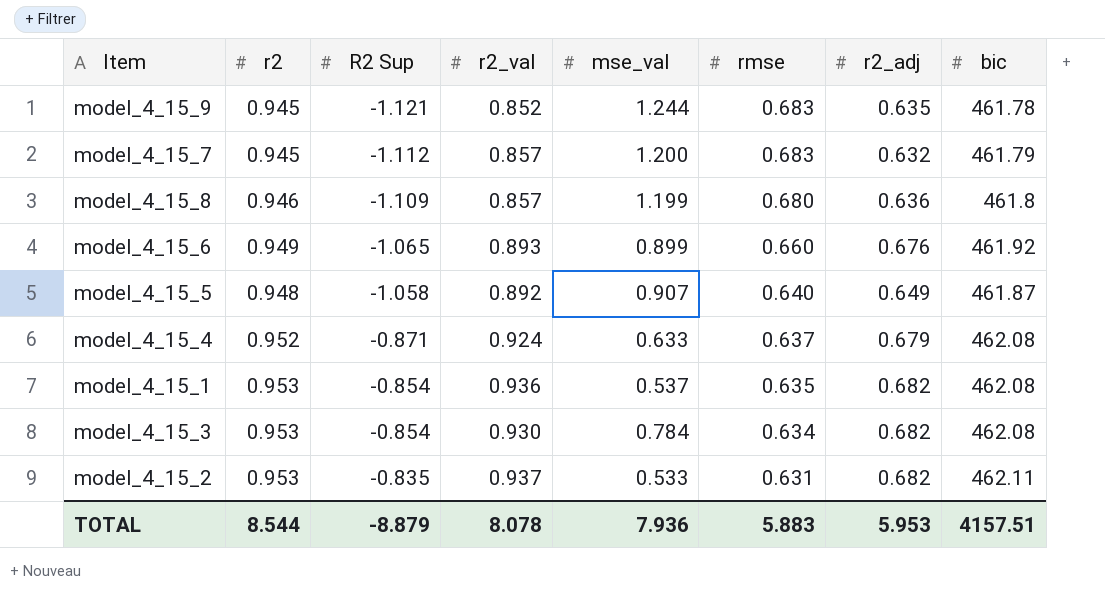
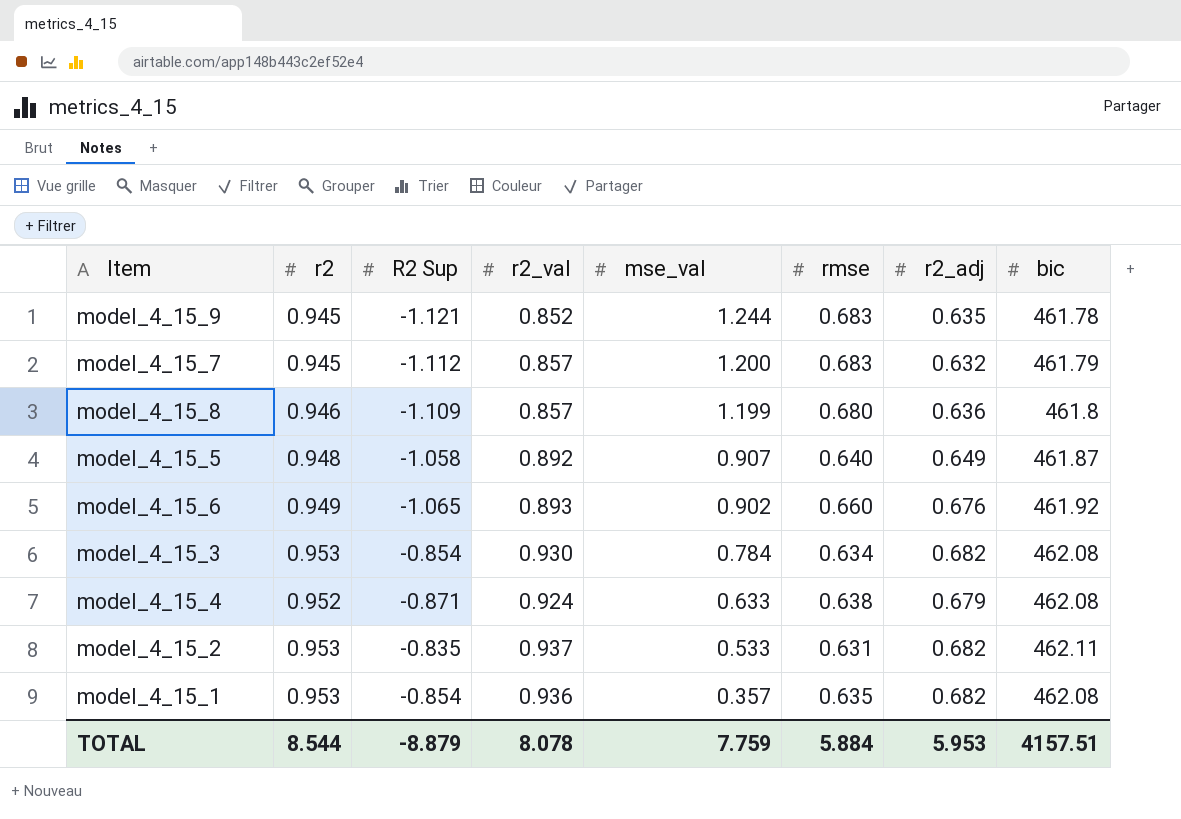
row order: R2 Sup ascending -> mse_val descending
model_4_15_6 | mse_val: 0.899 -> 0.902
model_4_15_4 | rmse: 0.637 -> 0.638
model_4_15_1 | mse_val: 0.537 -> 0.357
TOTAL | mse_val: 7.936 -> 7.759
TOTAL | rmse: 5.883 -> 5.884

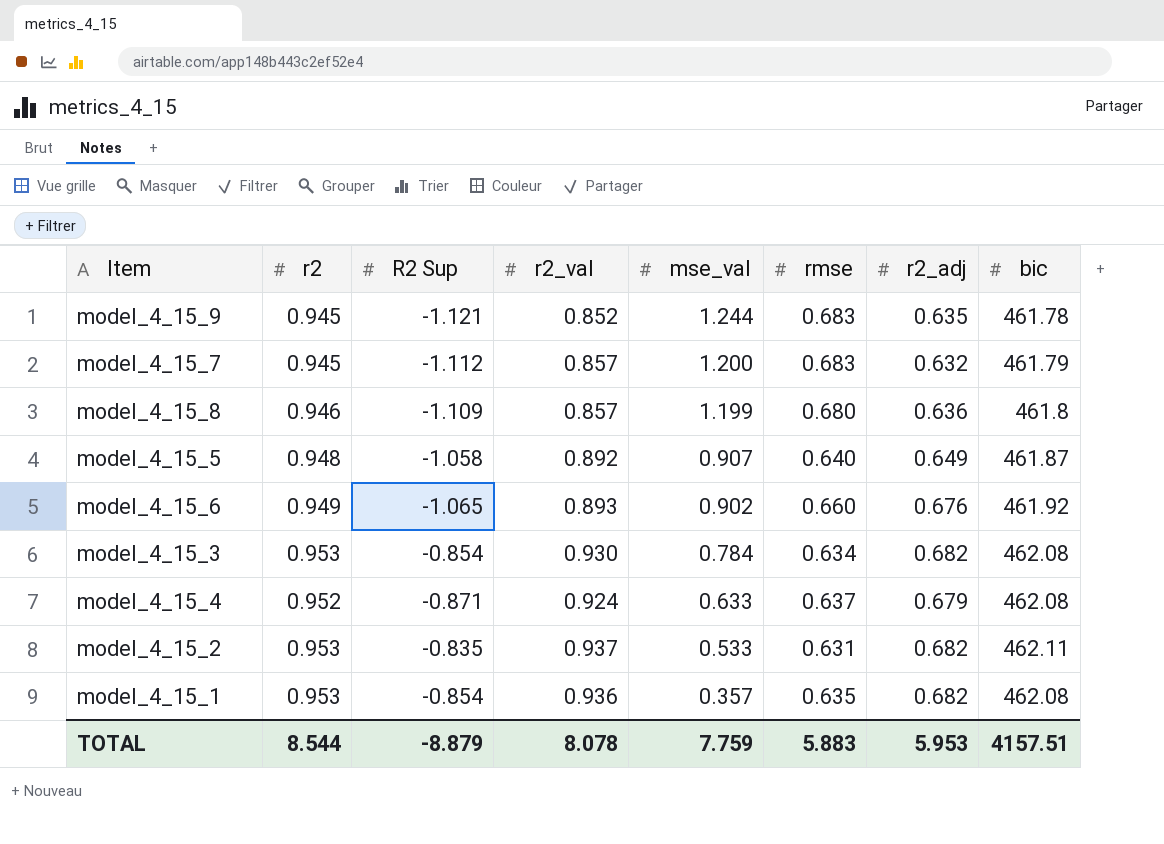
model_4_15_4 | rmse: 0.638 -> 0.637
TOTAL | rmse: 5.884 -> 5.883

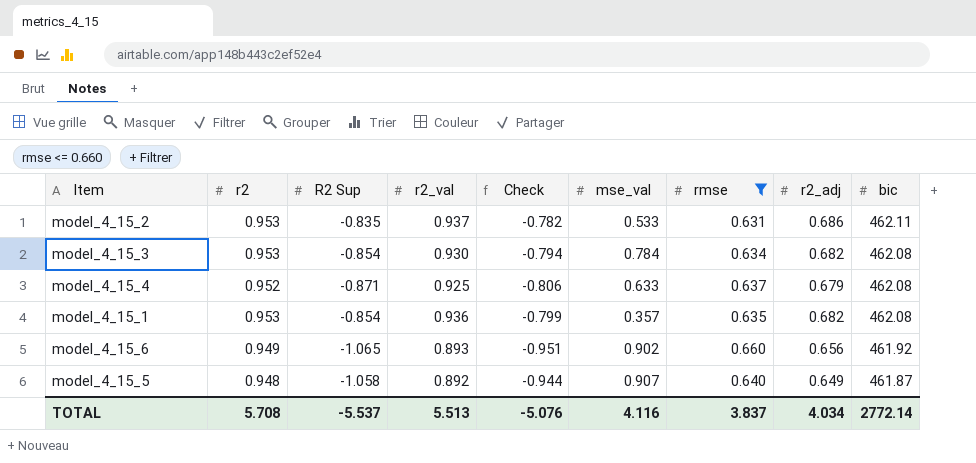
filter: none -> rmse <= 0.660
row order: mse_val descending -> bic descending
column Check | formula: none -> [R2 Sup] * [r2_val]
model_4_15_2 | r2_adj: 0.682 -> 0.686
model_4_15_4 | r2_val: 0.924 -> 0.925
model_4_15_6 | r2_adj: 0.676 -> 0.656
TOTAL | r2: 8.544 -> 5.708
TOTAL | R2 Sup: -8.879 -> -5.537
TOTAL | r2_val: 8.078 -> 5.513
TOTAL | mse_val: 7.759 -> 4.116
TOTAL | rmse: 5.883 -> 3.837
TOTAL | r2_adj: 5.953 -> 4.034
TOTAL | bic: 4157.51 -> 2772.14

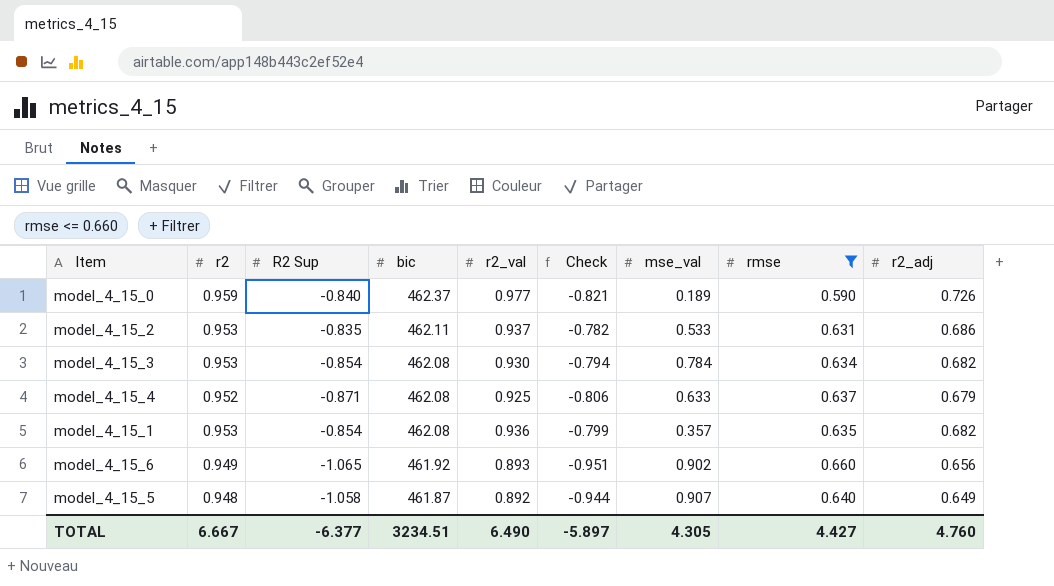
column bic | position: 9 -> 4
row model_4_15_0: none -> 0.959 | -0.840 | 462.37 | 0.977 | -0.821 | 0.189 | 0.590 | 0.726
TOTAL | r2: 5.708 -> 6.667
TOTAL | R2 Sup: -5.537 -> -6.377
TOTAL | bic: 2772.14 -> 3234.51
TOTAL | r2_val: 5.513 -> 6.490
TOTAL | Check: -5.076 -> -5.897
TOTAL | mse_val: 4.116 -> 4.305
TOTAL | rmse: 3.837 -> 4.427
TOTAL | r2_adj: 4.034 -> 4.760

